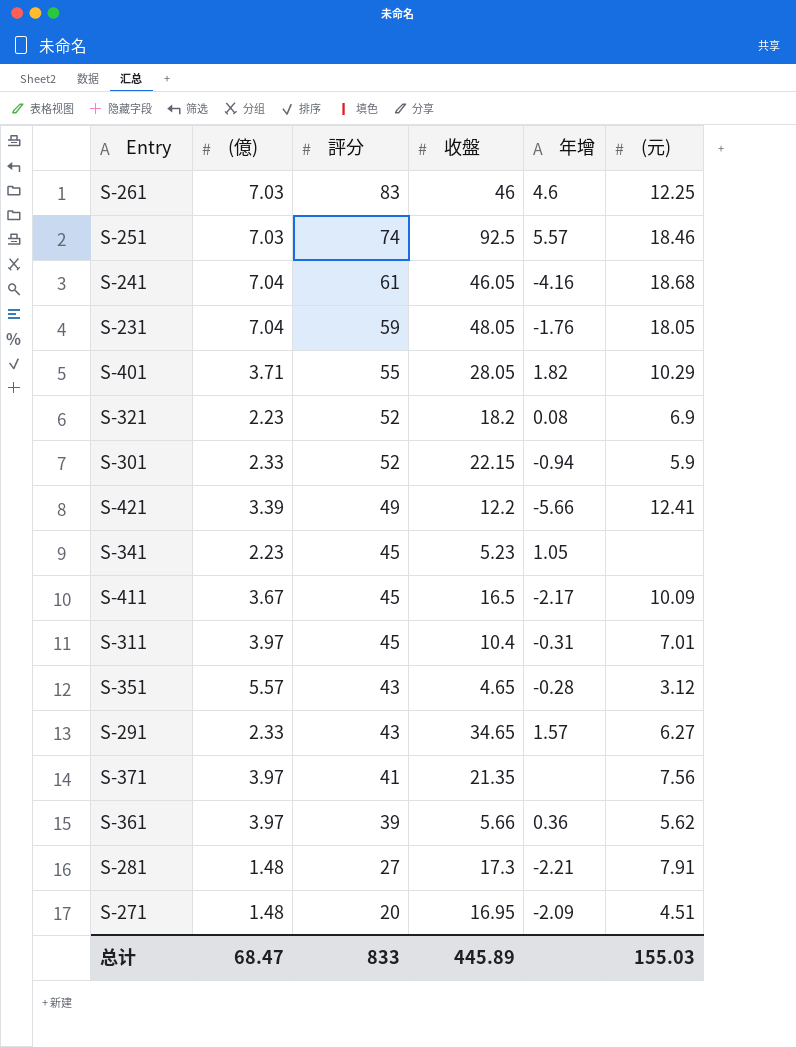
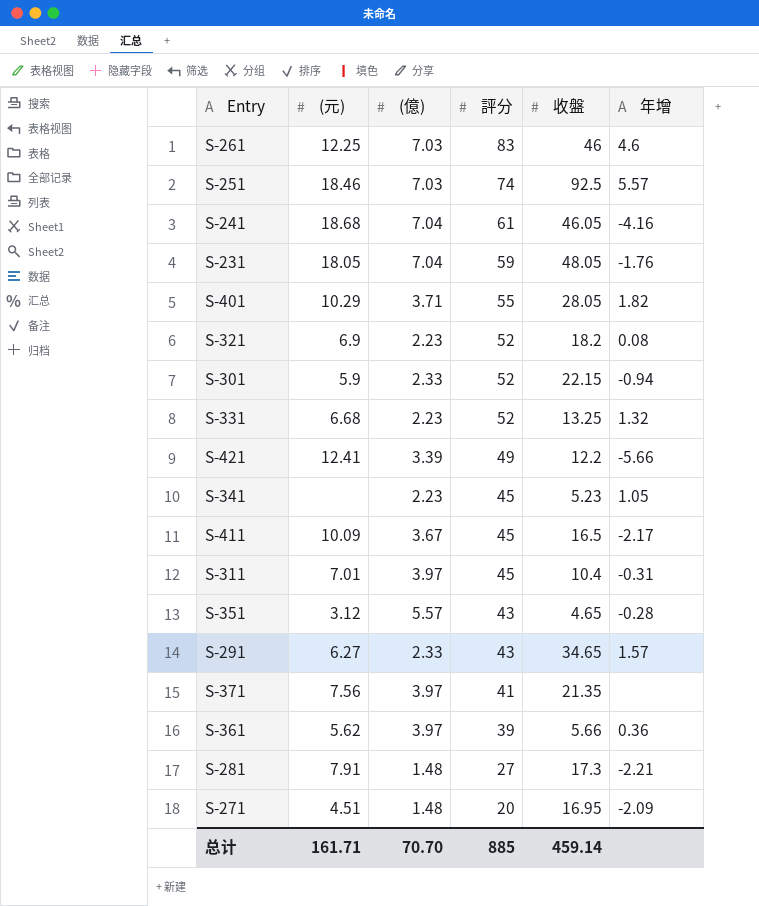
column (元) | position: 6 -> 2
row S-331: none -> 6.68 | 2.23 | 52 | 13.25 | 1.32
总计 | (元): 155.03 -> 161.71
总计 | (億): 68.47 -> 70.70
总计 | 評分: 833 -> 885
总计 | 收盤: 445.89 -> 459.14

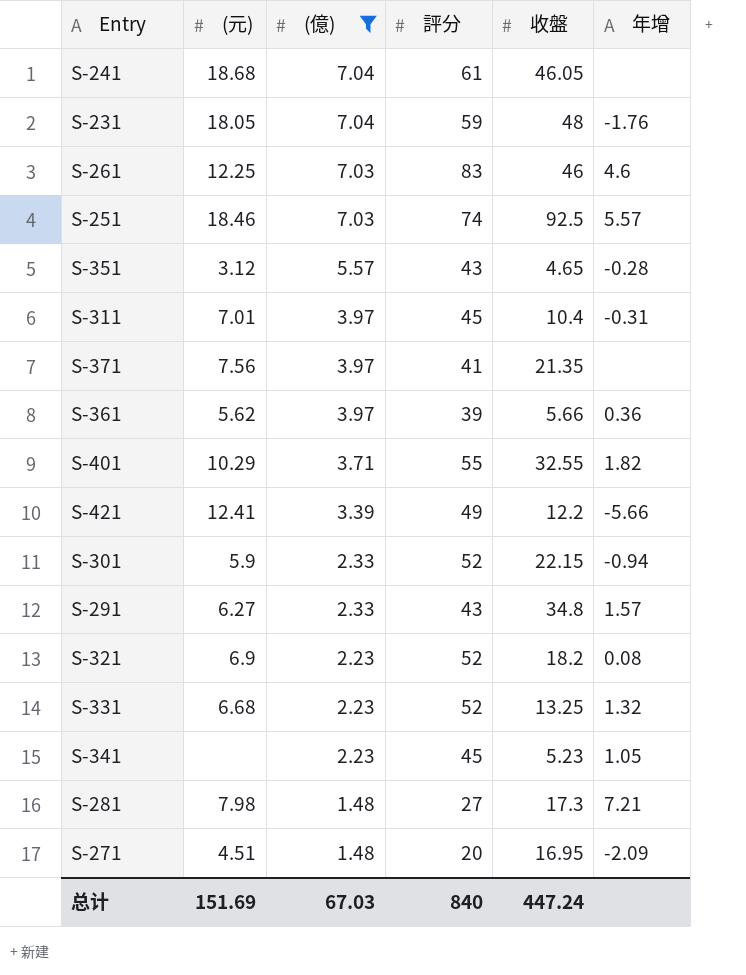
filter: none -> (億) != 3.67
row order: 評分 descending -> (億) descending
S-241 | 年增: -4.16 -> none
S-231 | 收盤: 48.05 -> 48
S-401 | 收盤: 28.05 -> 32.55
S-291 | 收盤: 34.65 -> 34.8
S-281 | (元): 7.91 -> 7.98
S-281 | 年增: -2.21 -> 7.21
总计 | (元): 161.71 -> 151.69
总计 | (億): 70.70 -> 67.03
总计 | 評分: 885 -> 840
总计 | 收盤: 459.14 -> 447.24

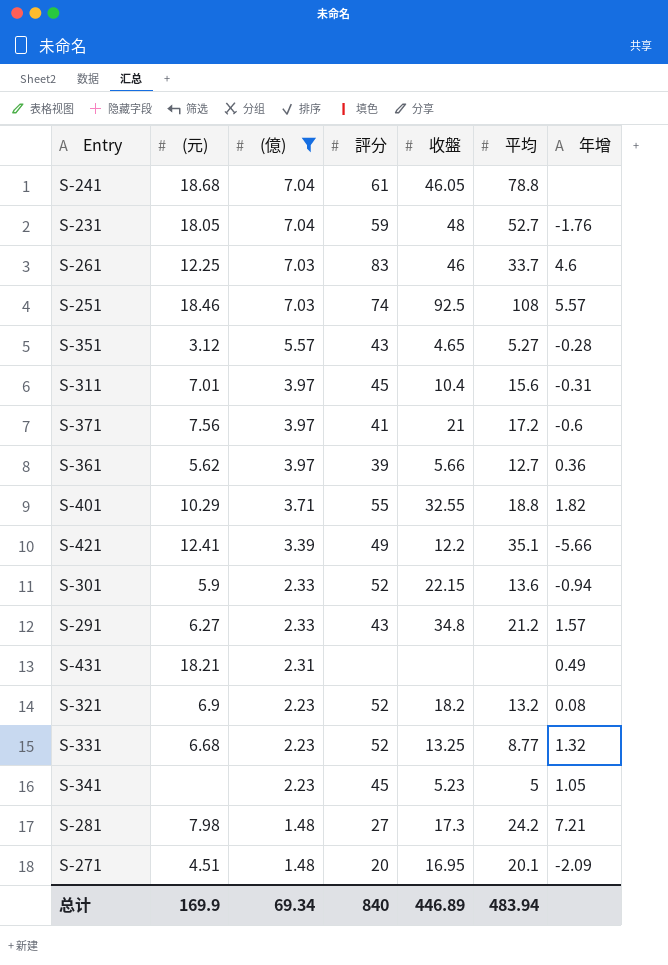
column 平均 | position: none -> 6
S-371 | 收盤: 21.35 -> 21
S-371 | 年增: none -> -0.6
row S-431: none -> 18.21 | 2.31 | none | none | none | 0.49
总计 | (元): 151.69 -> 169.9
总计 | (億): 67.03 -> 69.34
总计 | 收盤: 447.24 -> 446.89

